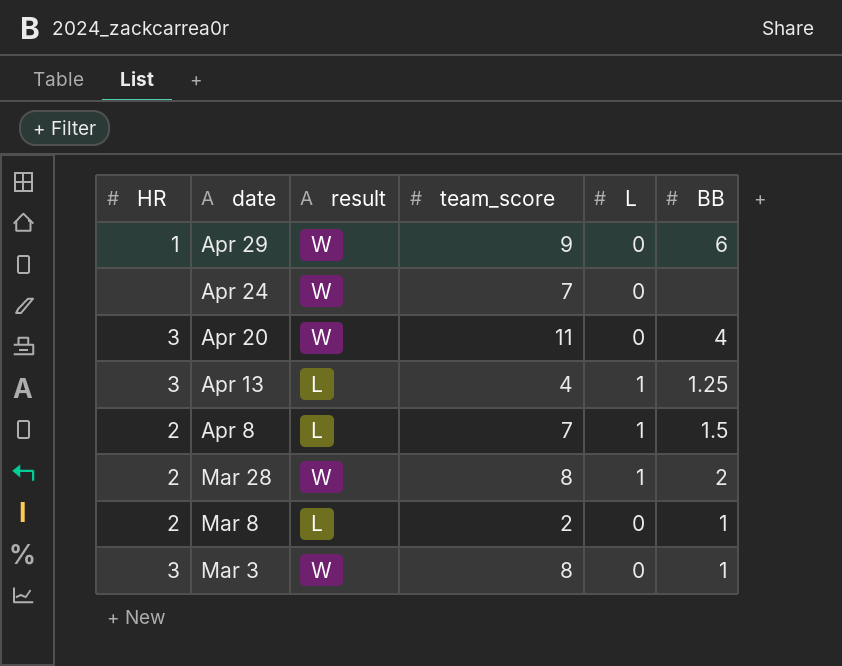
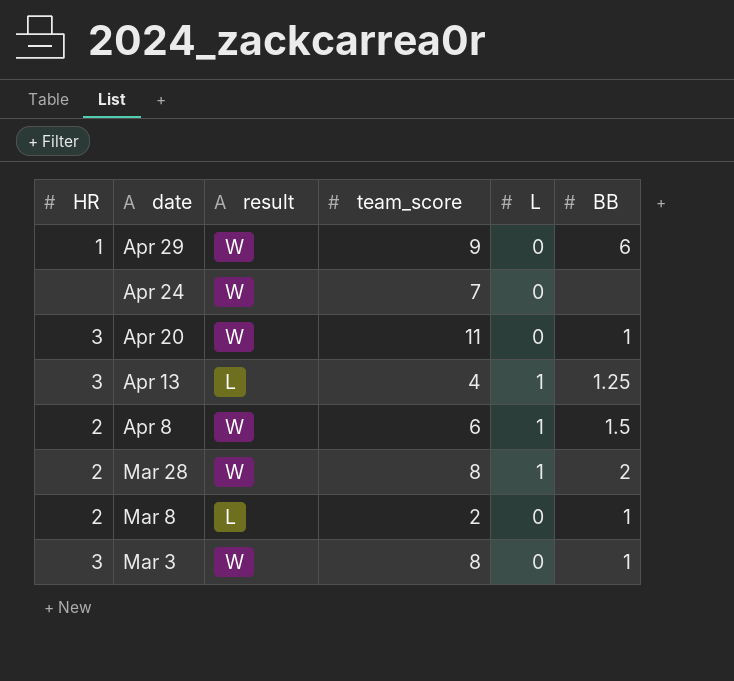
Apr 20 | BB: 4 -> 1
Apr 8 | result: L -> W
Apr 8 | team_score: 7 -> 6

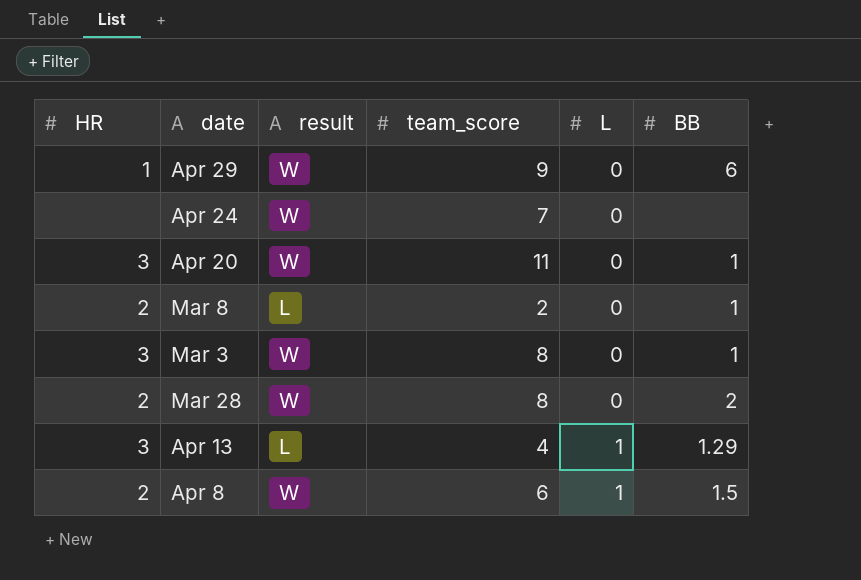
row order: date descending -> L ascending
Mar 28 | L: 1 -> 0
Apr 13 | BB: 1.25 -> 1.29

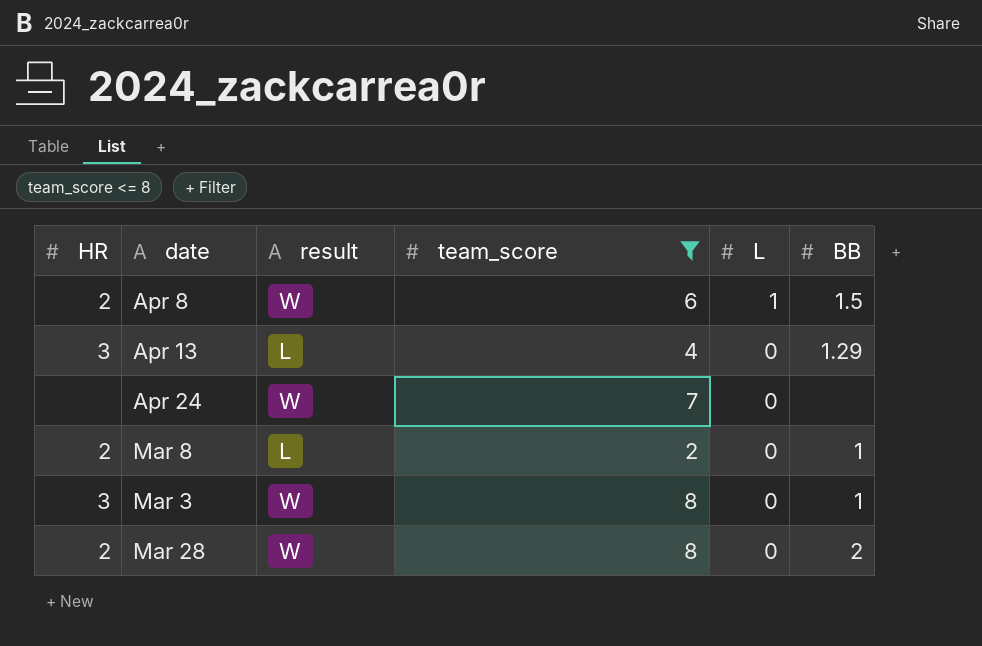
filter: none -> team_score <= 8
row order: L ascending -> L descending
Apr 13 | L: 1 -> 0

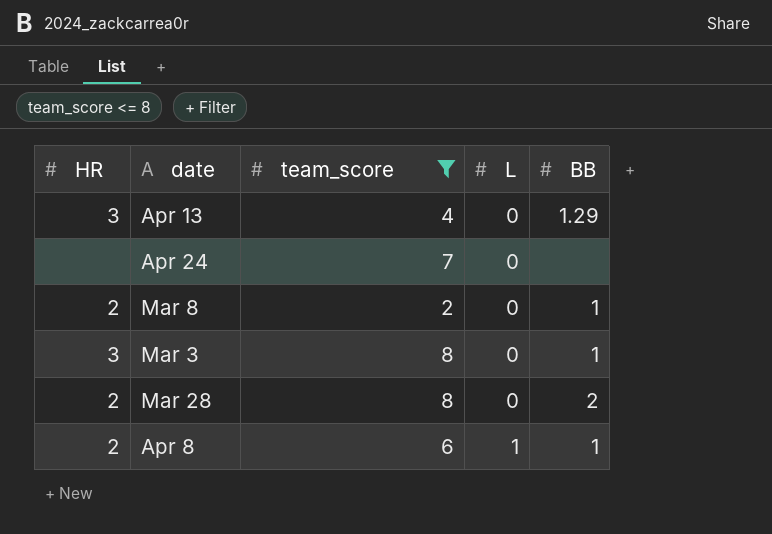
row order: L descending -> L ascending
column result | position: 3 -> none
Apr 8 | BB: 1.5 -> 1

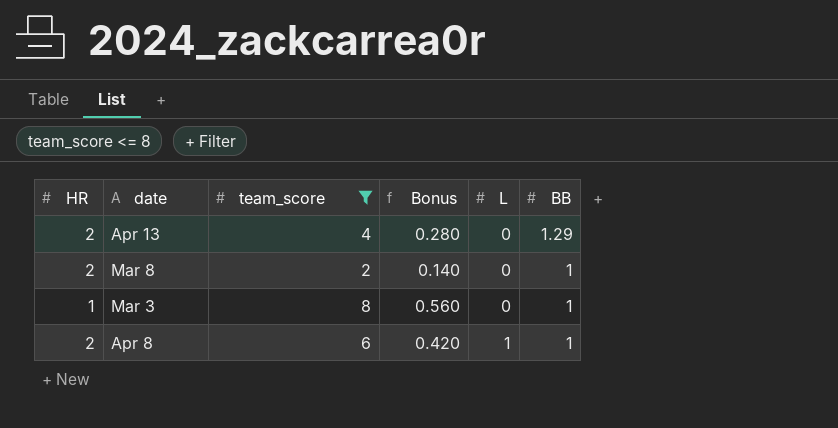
column Bonus | formula: none -> [team_score] * 0.07
row Apr 24: none | 7 | 0 | none -> none
row Mar 28: 2 | 8 | 0 | 2 -> none
Apr 13 | HR: 3 -> 2
Mar 3 | HR: 3 -> 1

